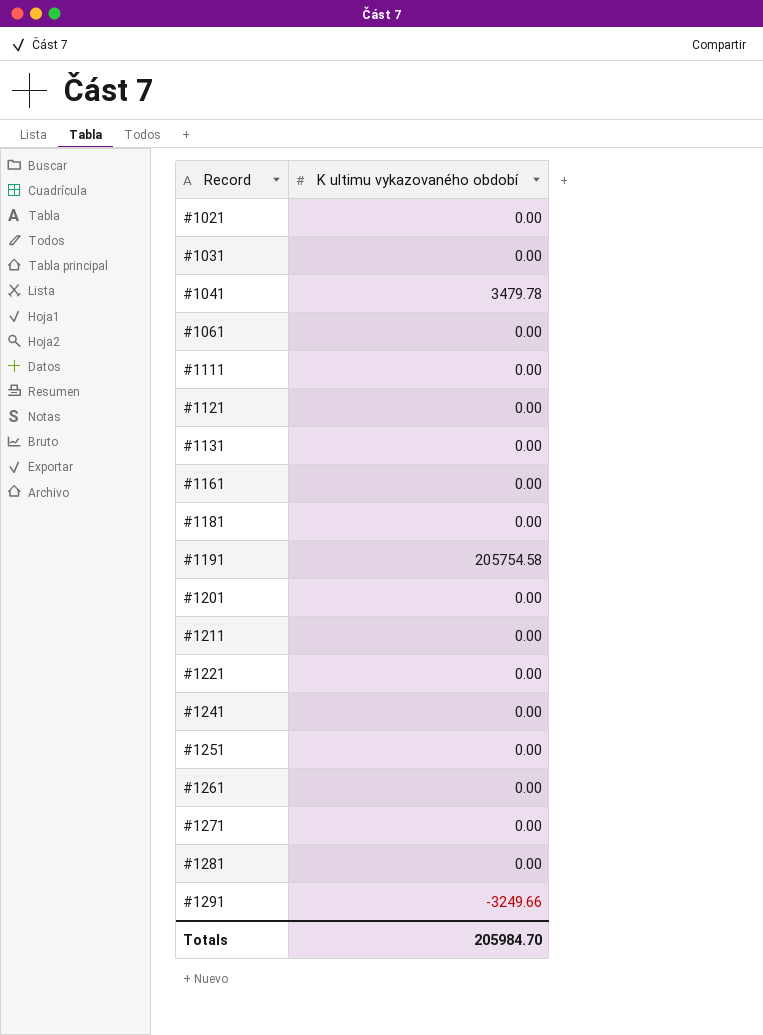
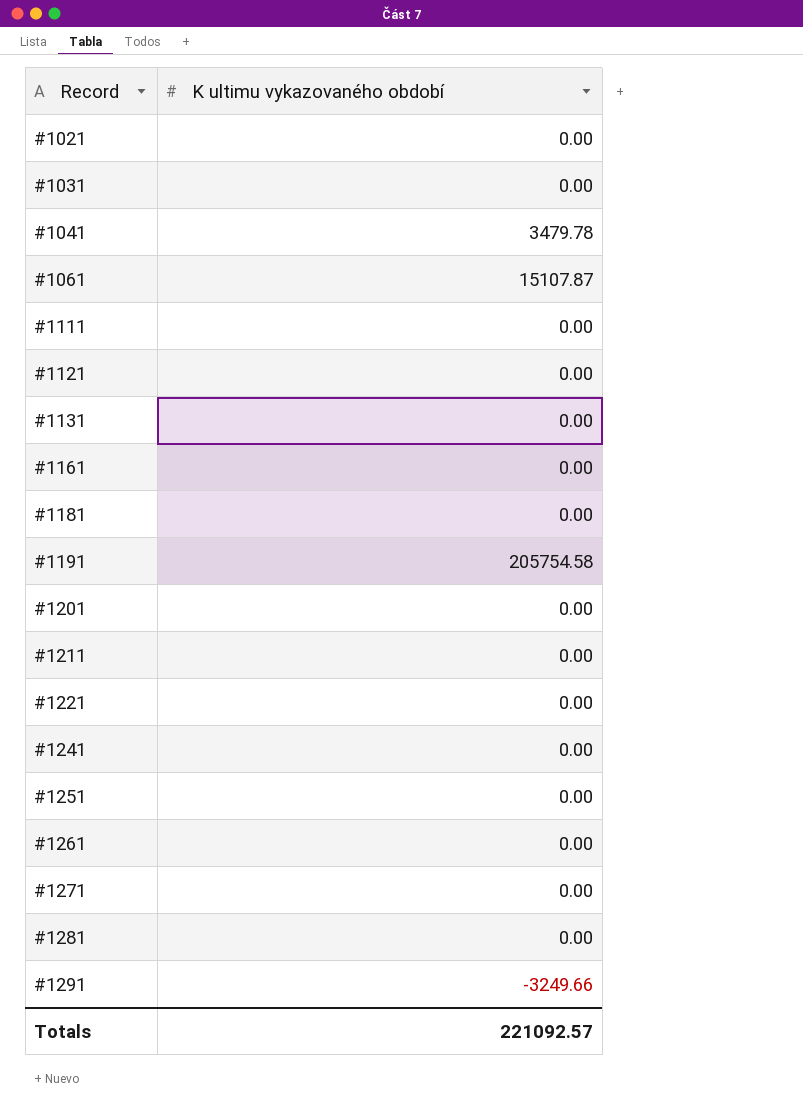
#1061 | K ultimu vykazovaného období: 0.00 -> 15107.87
Totals | K ultimu vykazovaného období: 205984.70 -> 221092.57

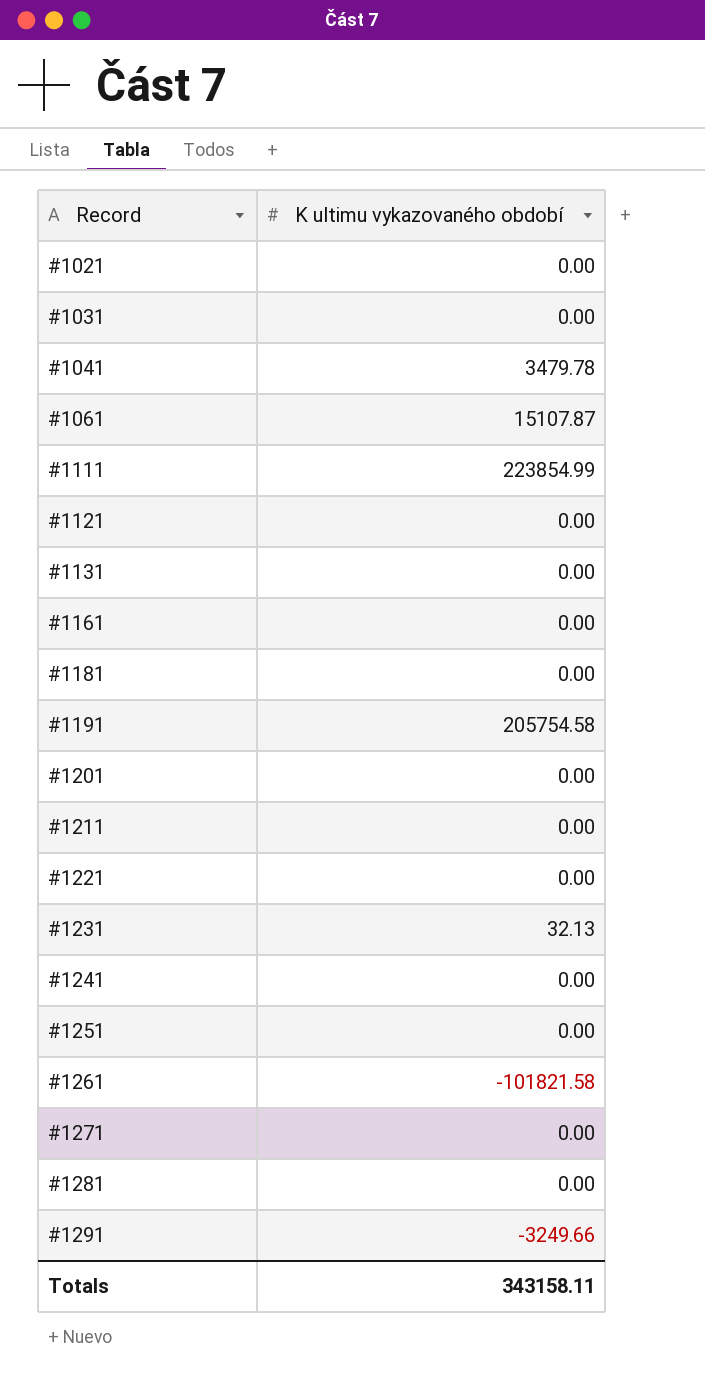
#1111 | K ultimu vykazovaného období: 0.00 -> 223854.99
row #1231: none -> 32.13
#1261 | K ultimu vykazovaného období: 0.00 -> -101821.58
Totals | K ultimu vykazovaného období: 221092.57 -> 343158.11

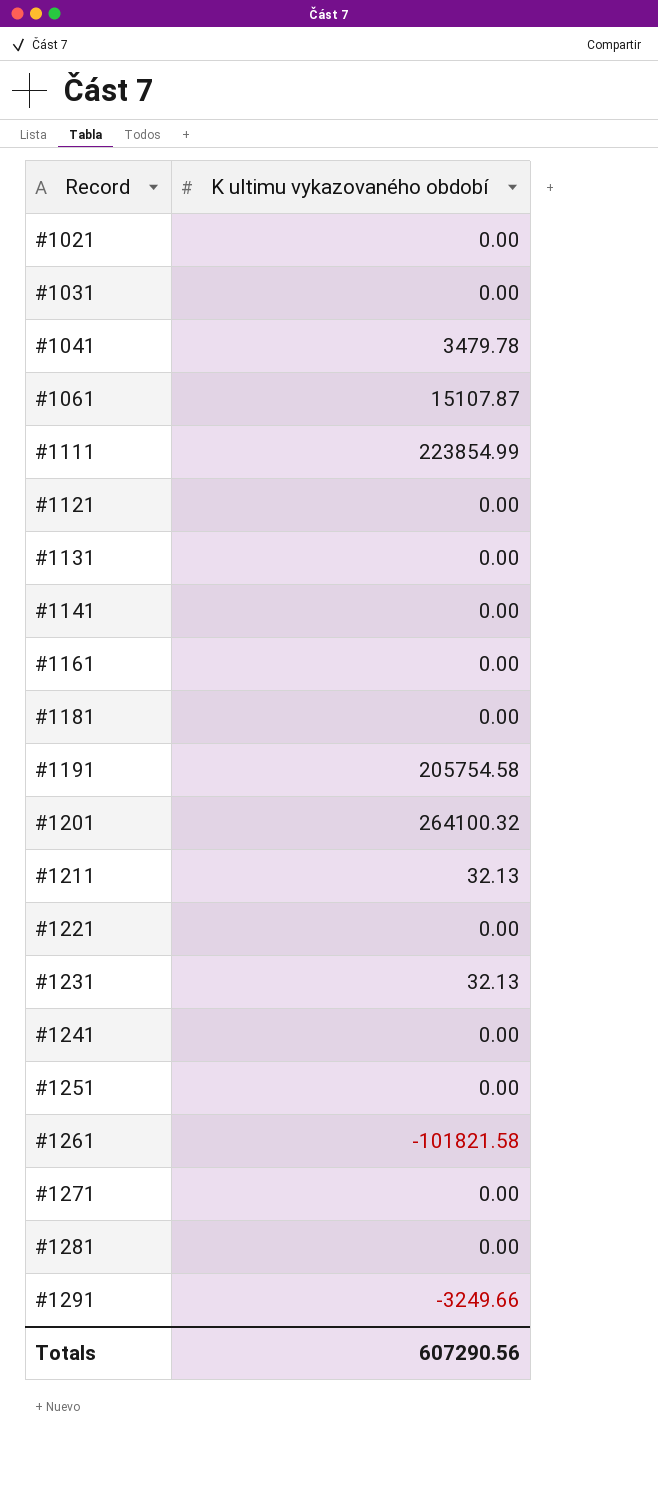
row #1141: none -> 0.00
#1201 | K ultimu vykazovaného období: 0.00 -> 264100.32
#1211 | K ultimu vykazovaného období: 0.00 -> 32.13
Totals | K ultimu vykazovaného období: 343158.11 -> 607290.56

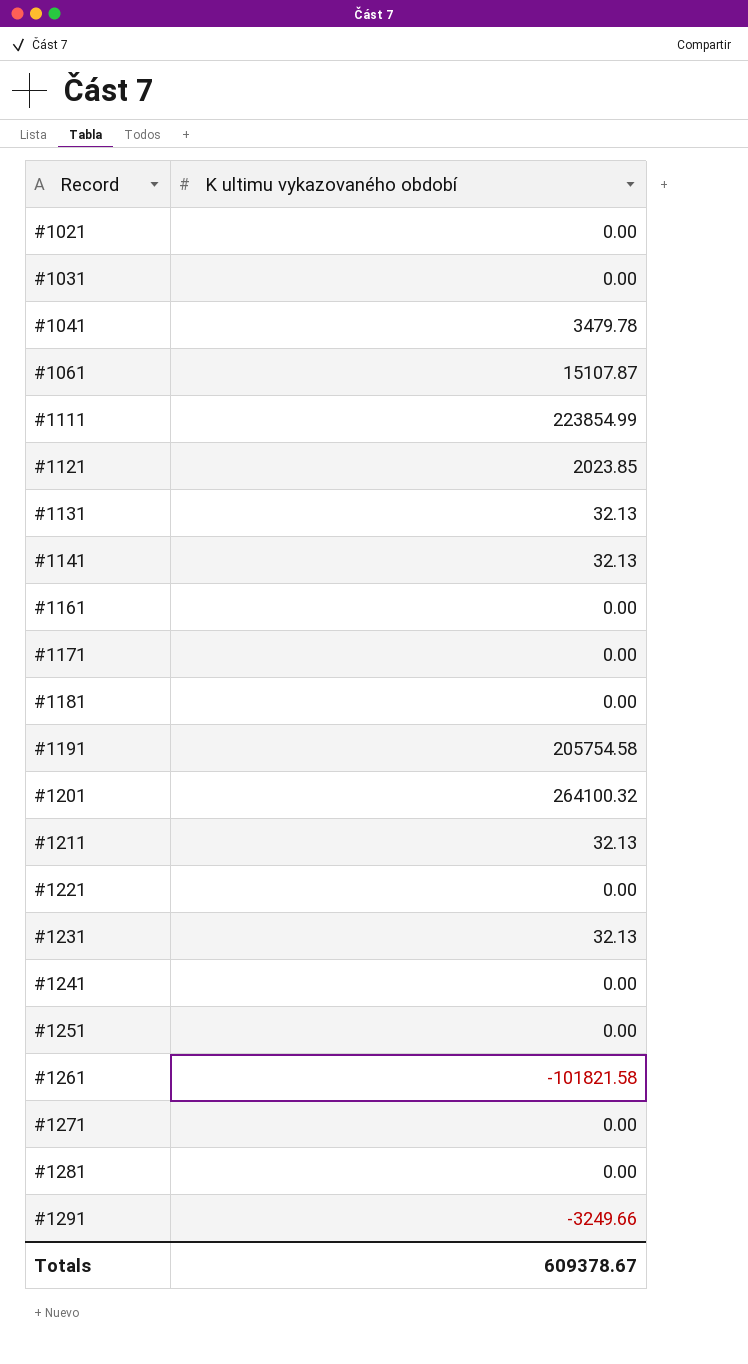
#1121 | K ultimu vykazovaného období: 0.00 -> 2023.85
#1131 | K ultimu vykazovaného období: 0.00 -> 32.13
#1141 | K ultimu vykazovaného období: 0.00 -> 32.13
row #1171: none -> 0.00
Totals | K ultimu vykazovaného období: 607290.56 -> 609378.67

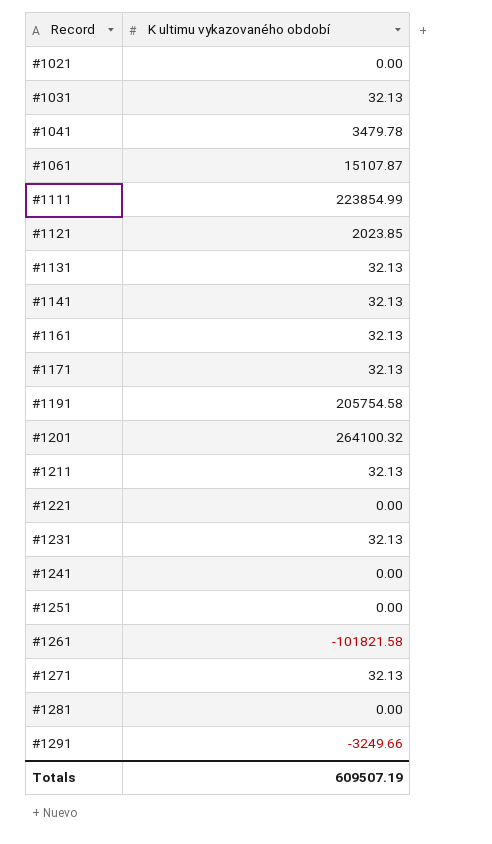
row #1181: 0.00 -> none
#1031 | K ultimu vykazovaného období: 0.00 -> 32.13
#1161 | K ultimu vykazovaného období: 0.00 -> 32.13
#1171 | K ultimu vykazovaného období: 0.00 -> 32.13
#1271 | K ultimu vykazovaného období: 0.00 -> 32.13
Totals | K ultimu vykazovaného období: 609378.67 -> 609507.19

